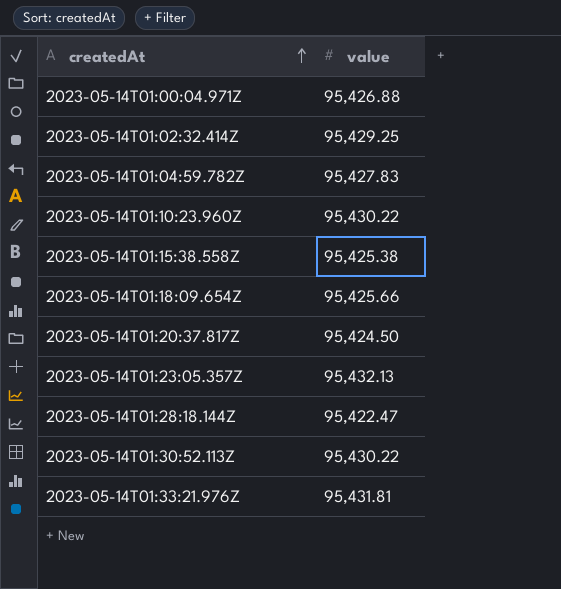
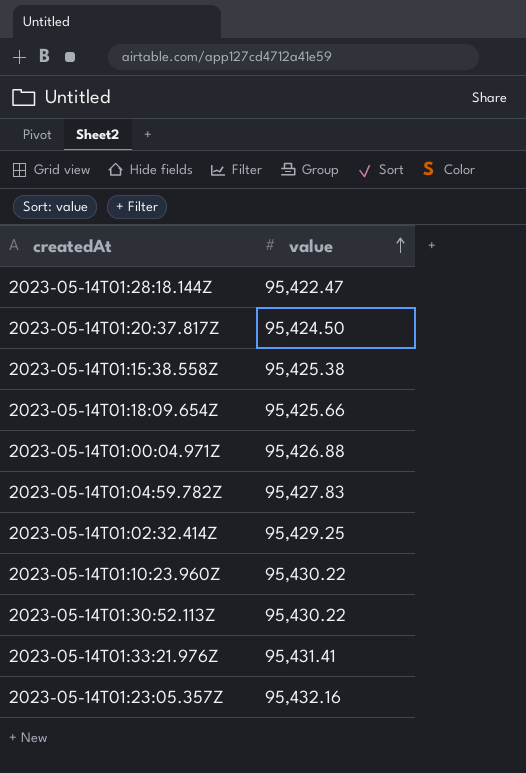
row order: createdAt ascending -> value ascending
2023-05-14T01:33:21.976Z | value: 95,431.81 -> 95,431.41
2023-05-14T01:23:05.357Z | value: 95,432.13 -> 95,432.16

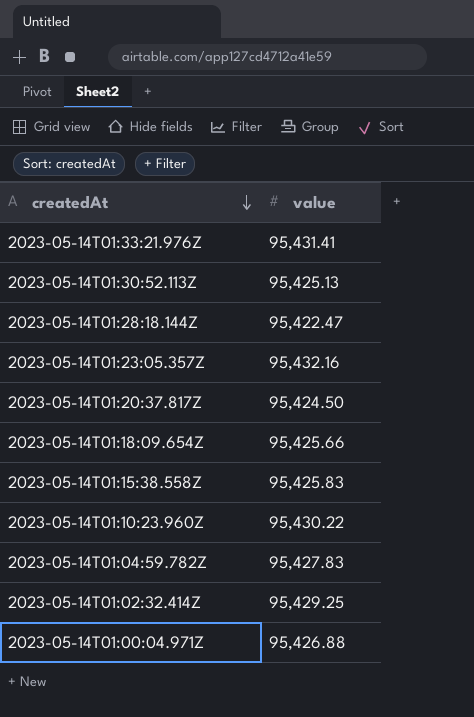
row order: value ascending -> createdAt descending
2023-05-14T01:30:52.113Z | value: 95,430.22 -> 95,425.13
2023-05-14T01:15:38.558Z | value: 95,425.38 -> 95,425.83

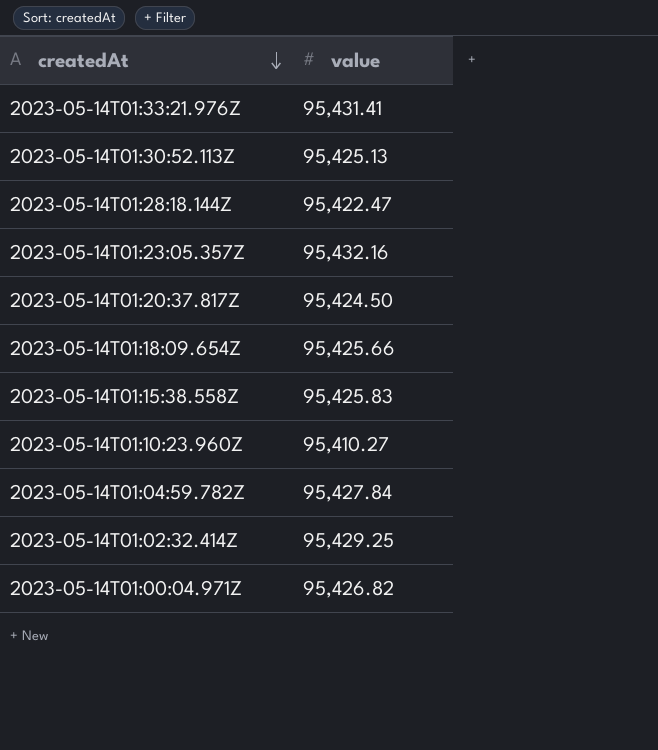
2023-05-14T01:10:23.960Z | value: 95,430.22 -> 95,410.27
2023-05-14T01:04:59.782Z | value: 95,427.83 -> 95,427.84
2023-05-14T01:00:04.971Z | value: 95,426.88 -> 95,426.82

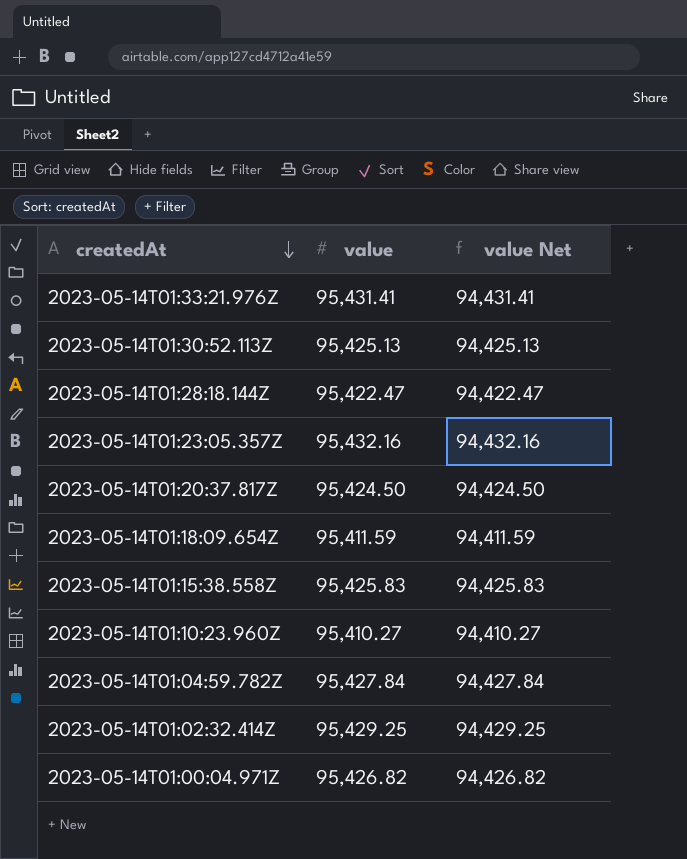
column value Net | formula: none -> [value] - 1000
2023-05-14T01:18:09.654Z | value: 95,425.66 -> 95,411.59

